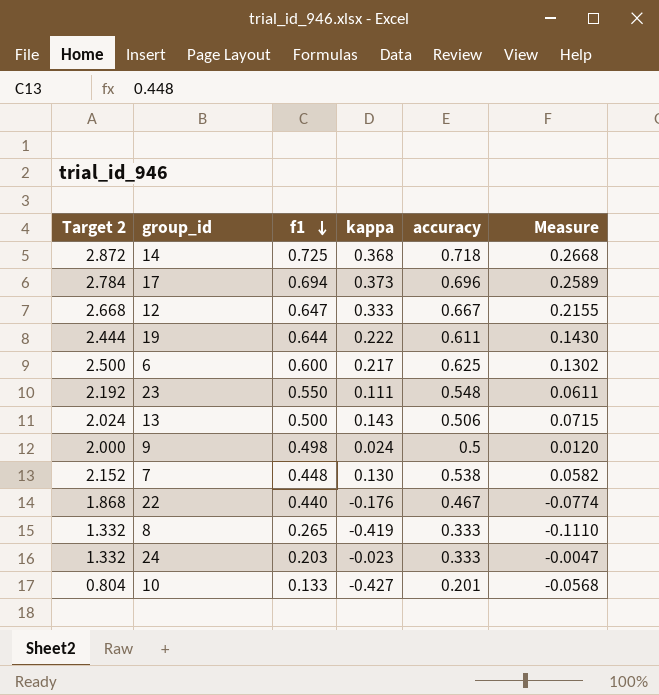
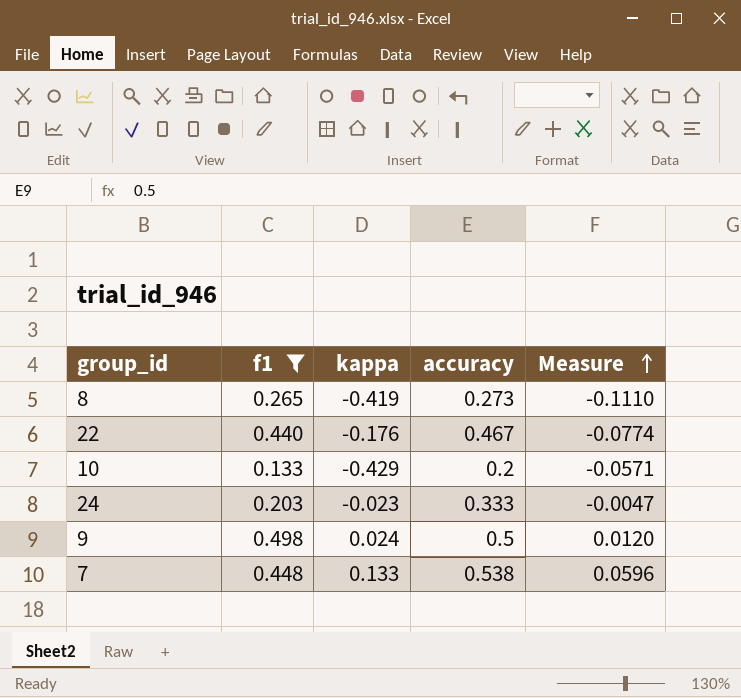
filter: none -> f1 <= 0.498
row order: f1 descending -> Measure ascending
column Target 2 | formula: [accuracy] * 4 -> none
8 | accuracy: 0.333 -> 0.273
10 | kappa: -0.427 -> -0.429
10 | accuracy: 0.201 -> 0.2
10 | Measure: -0.0568 -> -0.0571
7 | kappa: 0.130 -> 0.133
7 | Measure: 0.0582 -> 0.0596

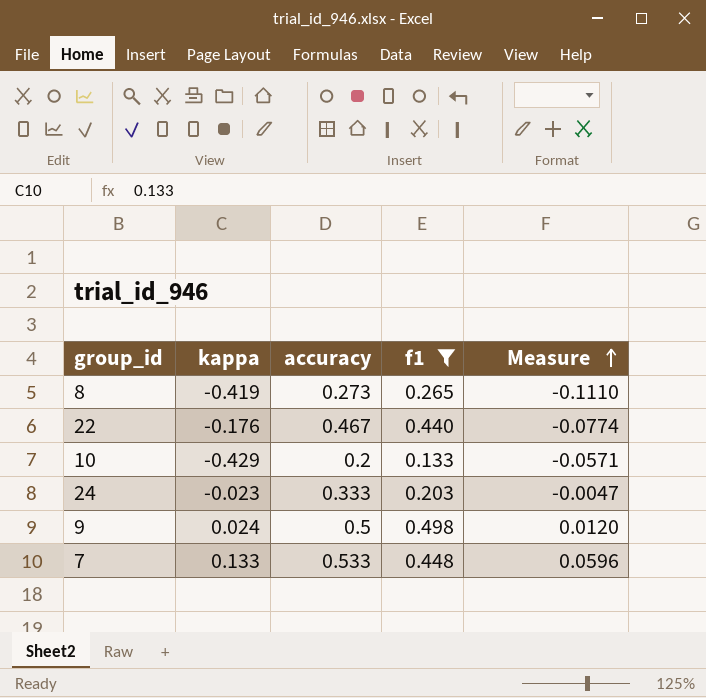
column f1 | position: 2 -> 4
7 | accuracy: 0.538 -> 0.533

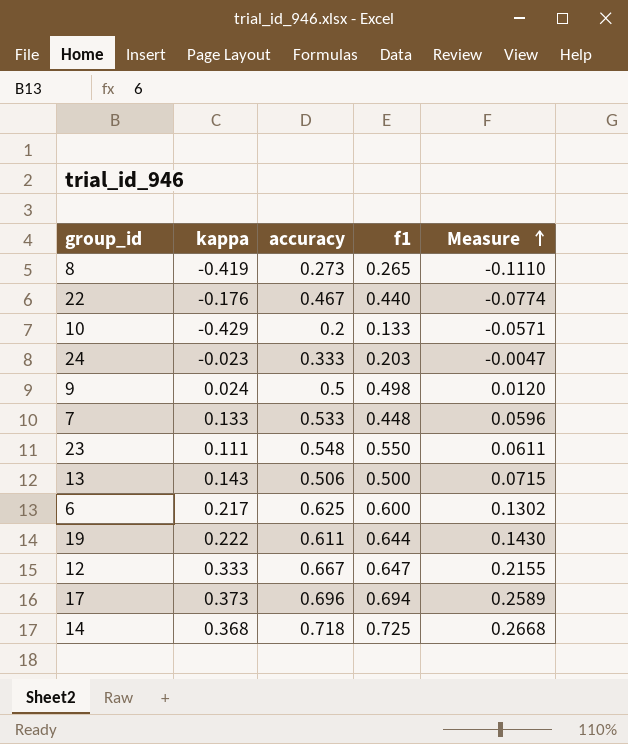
filter: f1 <= 0.498 -> none

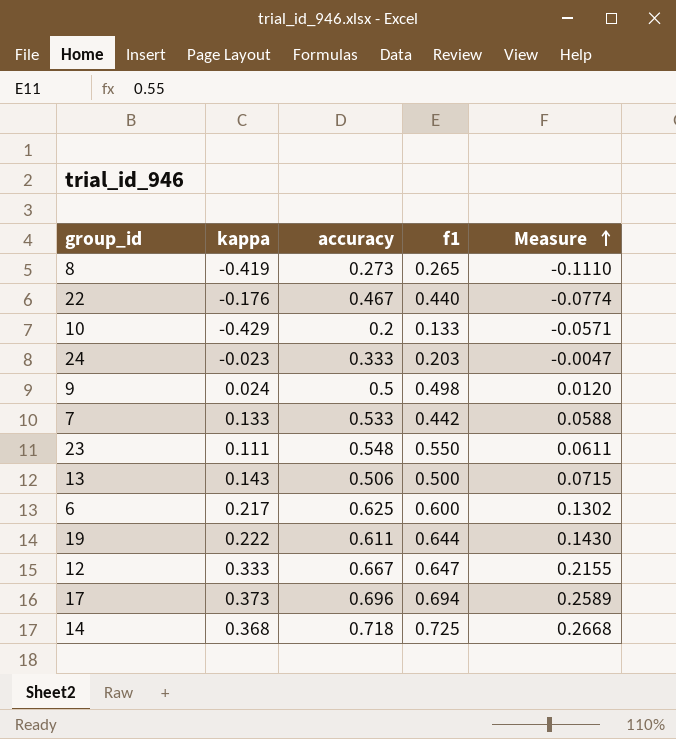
7 | f1: 0.448 -> 0.442
7 | Measure: 0.0596 -> 0.0588

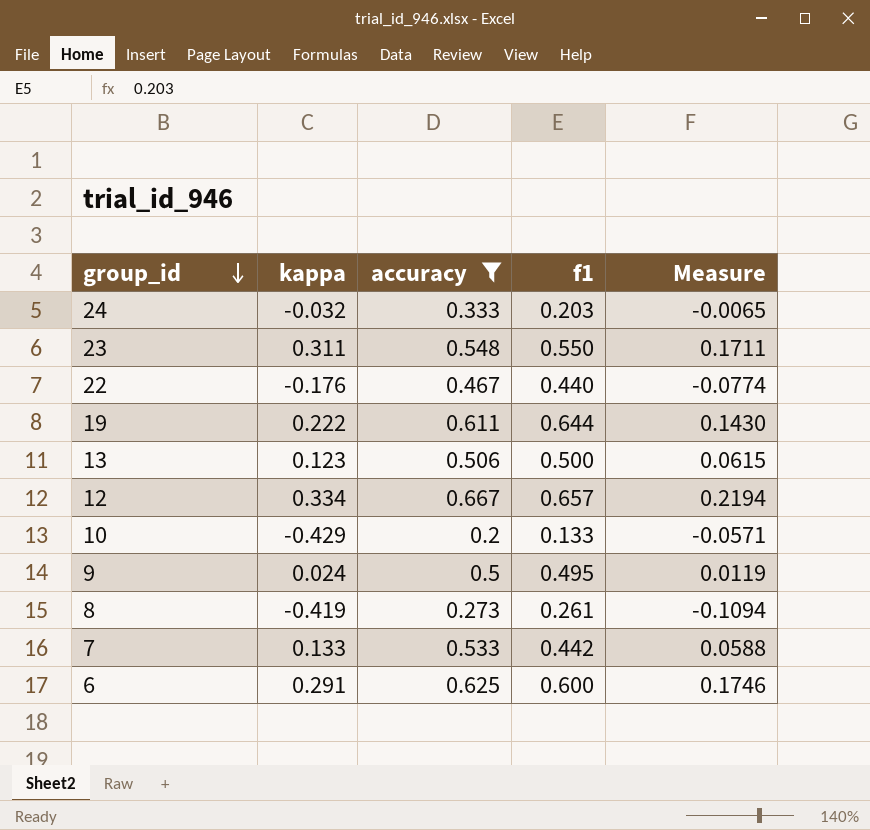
filter: none -> accuracy <= 0.667
row order: Measure ascending -> group_id descending
24 | kappa: -0.023 -> -0.032
24 | Measure: -0.0047 -> -0.0065
23 | kappa: 0.111 -> 0.311
23 | Measure: 0.0611 -> 0.1711
13 | kappa: 0.143 -> 0.123
13 | Measure: 0.0715 -> 0.0615
12 | kappa: 0.333 -> 0.334
12 | f1: 0.647 -> 0.657
12 | Measure: 0.2155 -> 0.2194
9 | f1: 0.498 -> 0.495
9 | Measure: 0.0120 -> 0.0119
8 | f1: 0.265 -> 0.261
8 | Measure: -0.1110 -> -0.1094
6 | kappa: 0.217 -> 0.291
6 | Measure: 0.1302 -> 0.1746

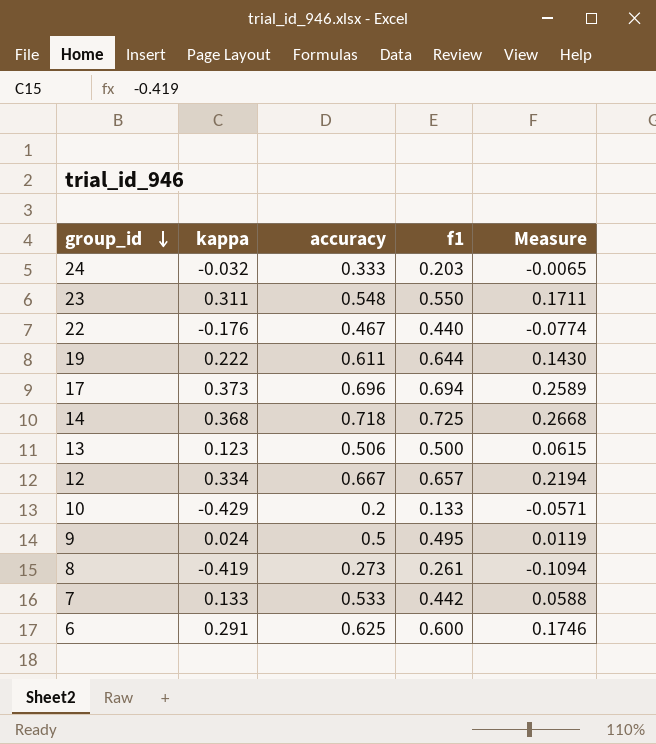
filter: accuracy <= 0.667 -> none

